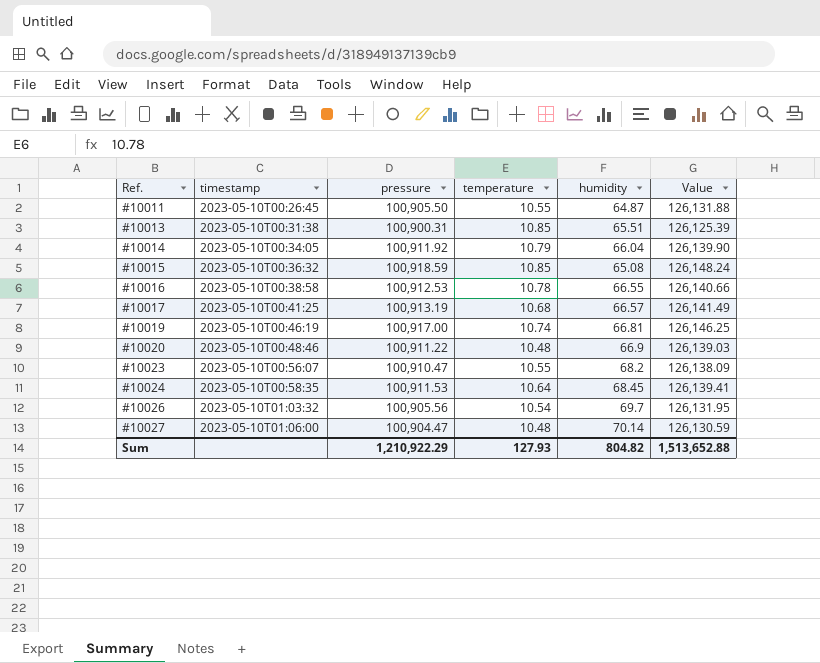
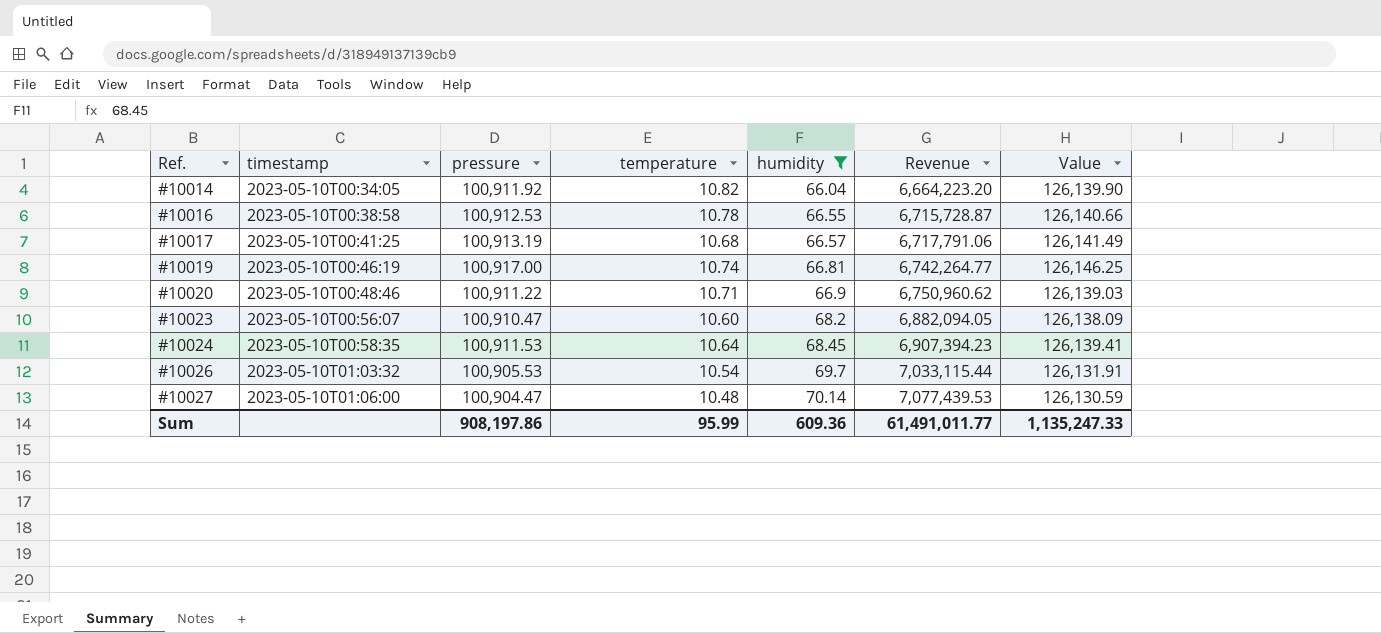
filter: none -> humidity >= 66.04
column Revenue | formula: none -> [pressure] * [humidity]
#10014 | temperature: 10.79 -> 10.82
#10020 | temperature: 10.48 -> 10.71
#10023 | temperature: 10.55 -> 10.60
#10026 | pressure: 100,905.56 -> 100,905.53
#10026 | Value: 126,131.95 -> 126,131.91
Sum | pressure: 1,210,922.29 -> 908,197.86
Sum | temperature: 127.93 -> 95.99
Sum | humidity: 804.82 -> 609.36
Sum | Value: 1,513,652.88 -> 1,135,247.33

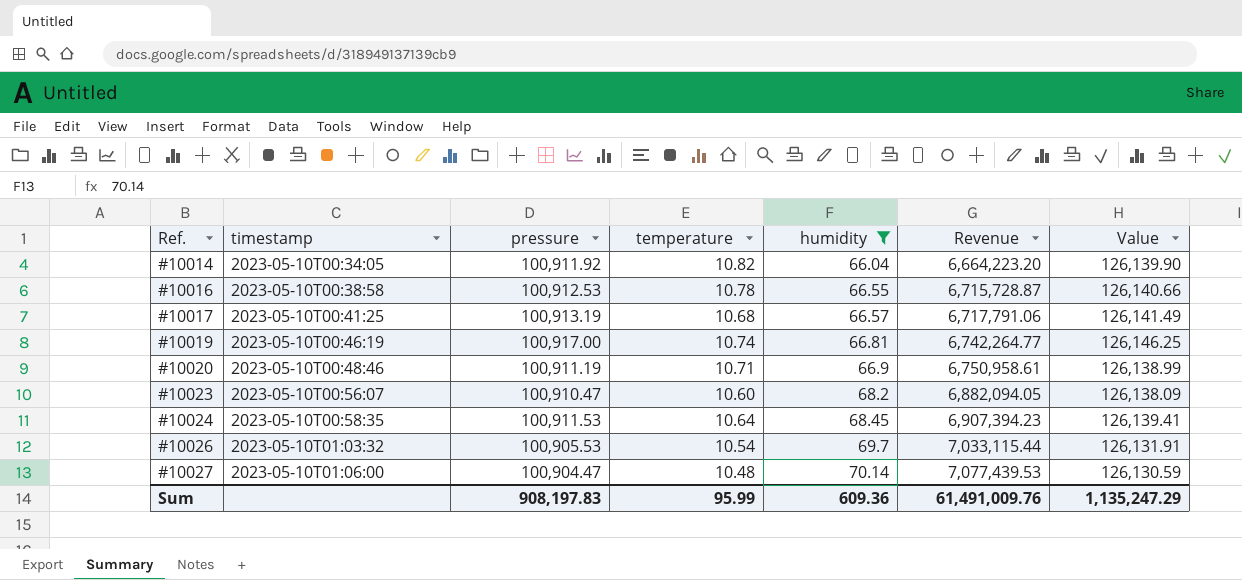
#10020 | pressure: 100,911.22 -> 100,911.19
#10020 | Revenue: 6,750,960.62 -> 6,750,958.61
#10020 | Value: 126,139.03 -> 126,138.99
Sum | pressure: 908,197.86 -> 908,197.83
Sum | Revenue: 61,491,011.77 -> 61,491,009.76
Sum | Value: 1,135,247.33 -> 1,135,247.29

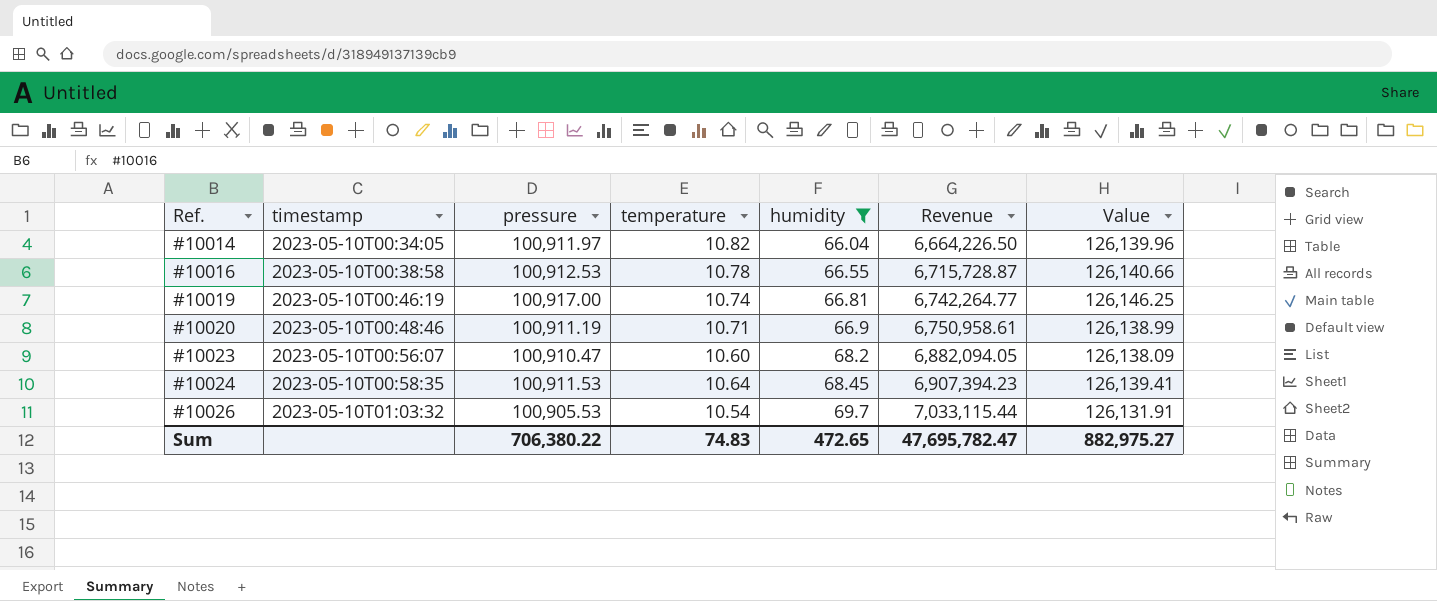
row #10017: 2023-05-10T00:41:25 | 100,913.19 | 10.68 | 66.57 | 6,717,791.06 | 126,141.49 -> none
row #10027: 2023-05-10T01:06:00 | 100,904.47 | 10.48 | 70.14 | 7,077,439.53 | 126,130.59 -> none
#10014 | pressure: 100,911.92 -> 100,911.97
#10014 | Revenue: 6,664,223.20 -> 6,664,226.50
#10014 | Value: 126,139.90 -> 126,139.96
Sum | pressure: 908,197.83 -> 706,380.22
Sum | temperature: 95.99 -> 74.83
Sum | humidity: 609.36 -> 472.65
Sum | Revenue: 61,491,009.76 -> 47,695,782.47
Sum | Value: 1,135,247.29 -> 882,975.27

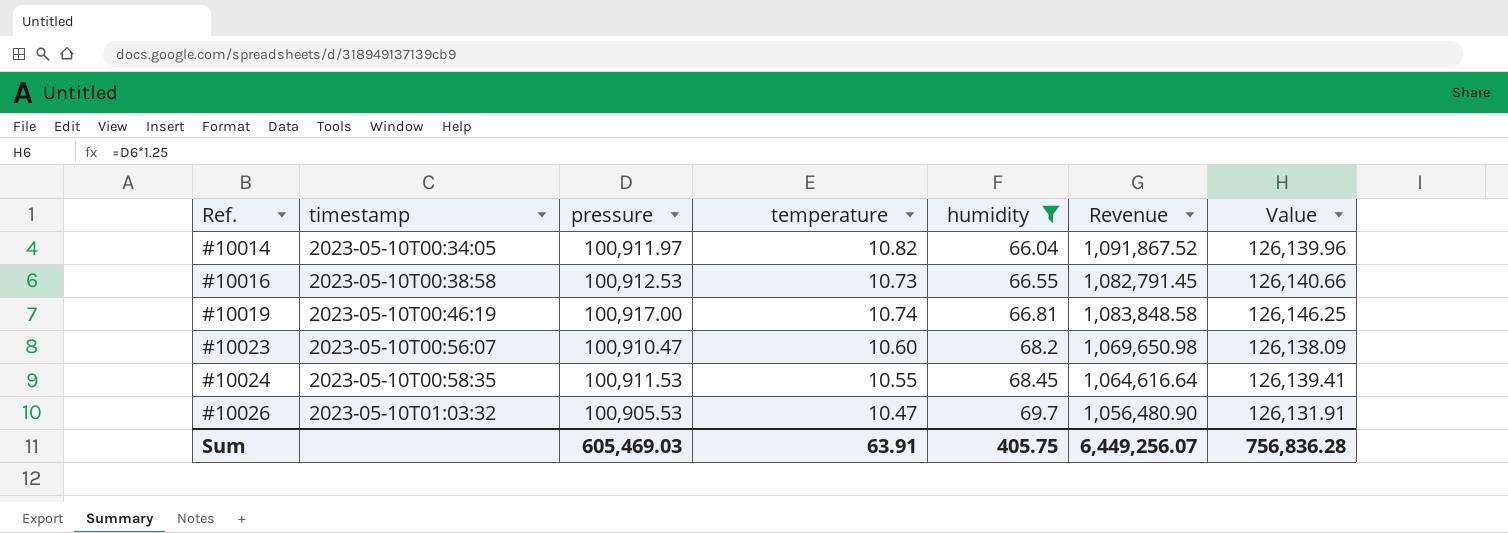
column Revenue | formula: [pressure] * [humidity] -> [pressure] * [temperature]
row #10020: 2023-05-10T00:48:46 | 100,911.19 | 10.71 | 66.9 | 6,750,958.61 | 126,138.99 -> none
#10016 | temperature: 10.78 -> 10.73
#10024 | temperature: 10.64 -> 10.55
#10026 | temperature: 10.54 -> 10.47
Sum | pressure: 706,380.22 -> 605,469.03
Sum | temperature: 74.83 -> 63.91
Sum | humidity: 472.65 -> 405.75
Sum | Revenue: 47,695,782.47 -> 6,449,256.07
Sum | Value: 882,975.27 -> 756,836.28

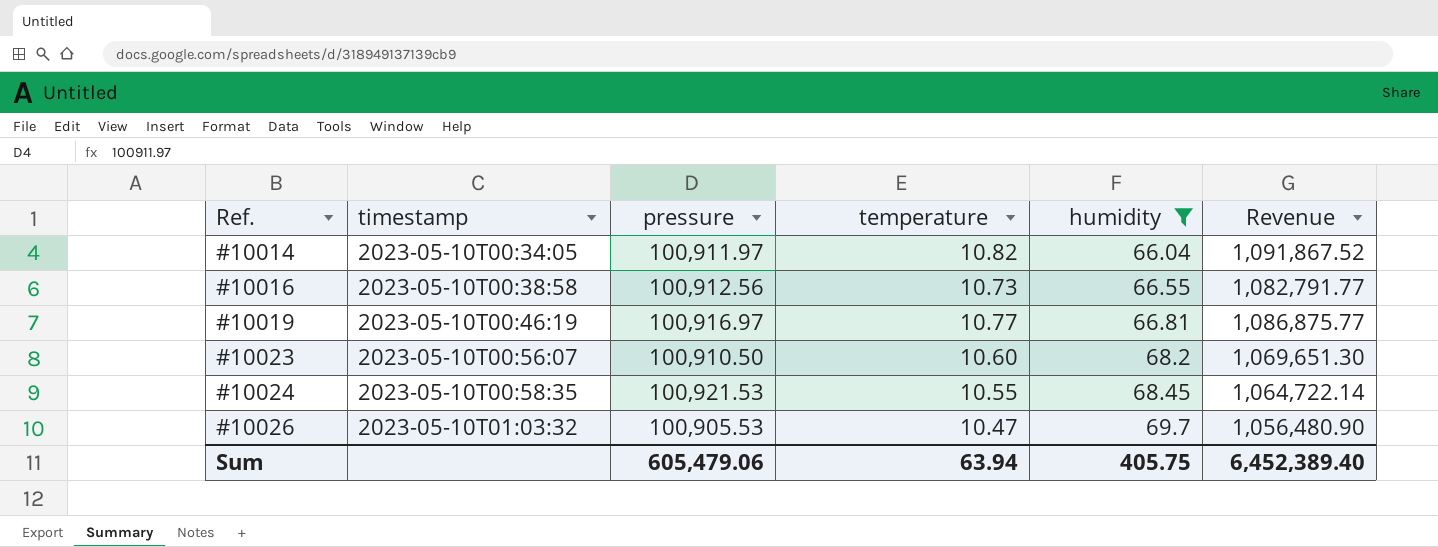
column Value | formula: [pressure] * 1.25 -> none
#10016 | pressure: 100,912.53 -> 100,912.56
#10016 | Revenue: 1,082,791.45 -> 1,082,791.77
#10019 | pressure: 100,917.00 -> 100,916.97
#10019 | temperature: 10.74 -> 10.77
#10019 | Revenue: 1,083,848.58 -> 1,086,875.77
#10023 | pressure: 100,910.47 -> 100,910.50
#10023 | Revenue: 1,069,650.98 -> 1,069,651.30
#10024 | pressure: 100,911.53 -> 100,921.53
#10024 | Revenue: 1,064,616.64 -> 1,064,722.14
Sum | pressure: 605,469.03 -> 605,479.06
Sum | temperature: 63.91 -> 63.94
Sum | Revenue: 6,449,256.07 -> 6,452,389.40

